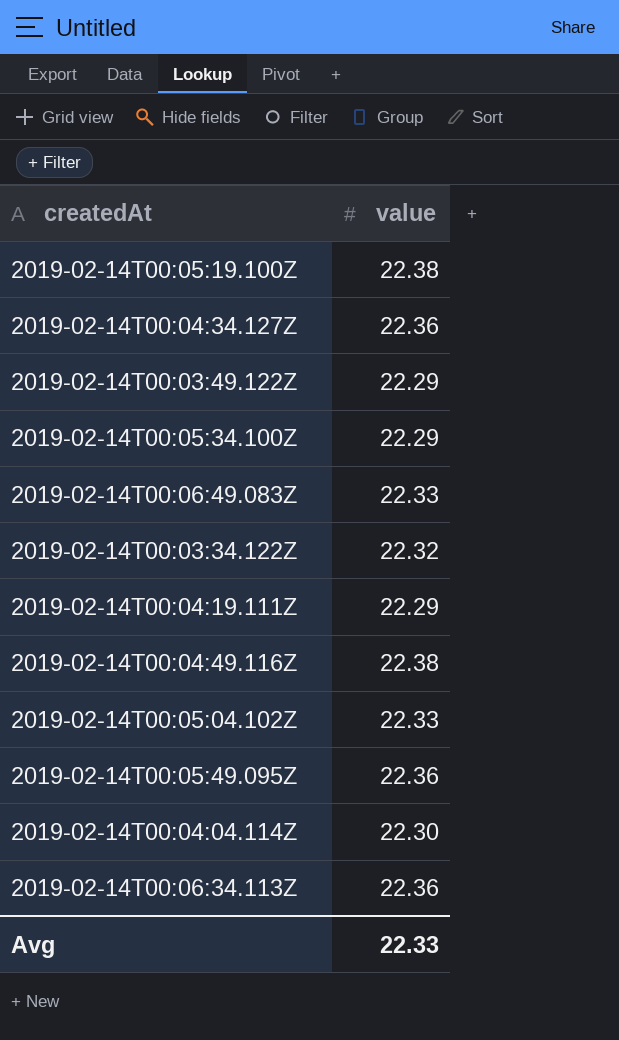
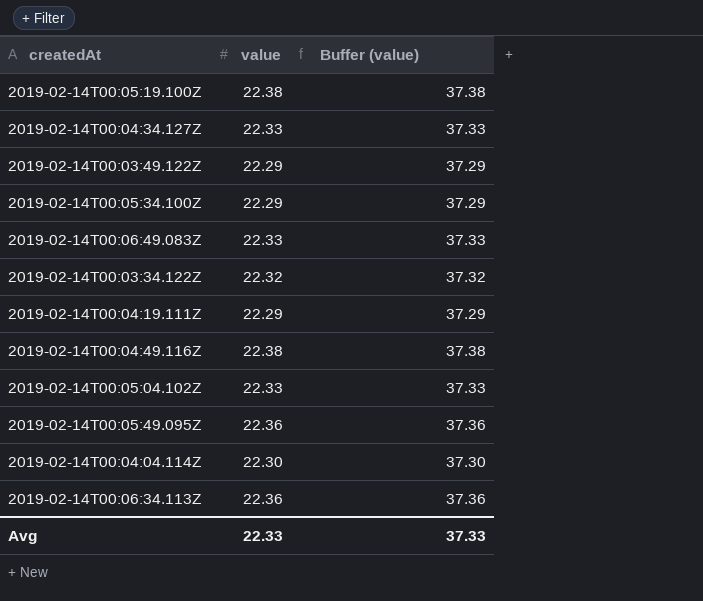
column Buffer (value) | formula: none -> [value] + 15
2019-02-14T00:04:34.127Z | value: 22.36 -> 22.33

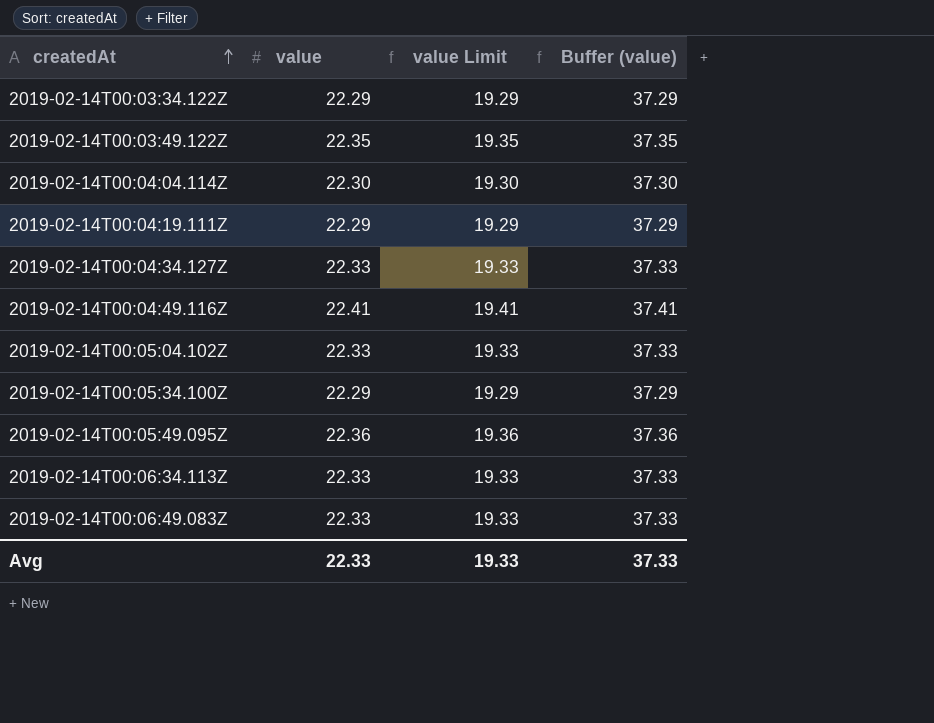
row order: none -> createdAt ascending
column value Limit | formula: none -> [value] - 3
row 2019-02-14T00:05:19.100Z: 22.38 | 37.38 -> none
2019-02-14T00:03:34.122Z | value: 22.32 -> 22.29
2019-02-14T00:03:34.122Z | Buffer (value): 37.32 -> 37.29
2019-02-14T00:03:49.122Z | value: 22.29 -> 22.35
2019-02-14T00:03:49.122Z | Buffer (value): 37.29 -> 37.35
2019-02-14T00:04:49.116Z | value: 22.38 -> 22.41
2019-02-14T00:04:49.116Z | Buffer (value): 37.38 -> 37.41
2019-02-14T00:06:34.113Z | value: 22.36 -> 22.33
2019-02-14T00:06:34.113Z | Buffer (value): 37.36 -> 37.33

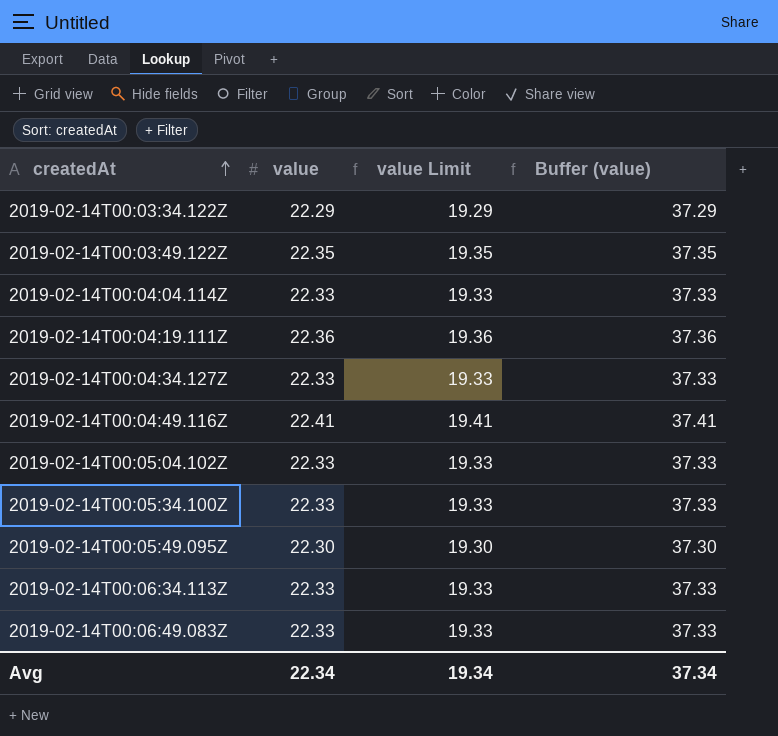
2019-02-14T00:04:04.114Z | value: 22.30 -> 22.33
2019-02-14T00:04:04.114Z | value Limit: 19.30 -> 19.33
2019-02-14T00:04:04.114Z | Buffer (value): 37.30 -> 37.33
2019-02-14T00:04:19.111Z | value: 22.29 -> 22.36
2019-02-14T00:04:19.111Z | value Limit: 19.29 -> 19.36
2019-02-14T00:04:19.111Z | Buffer (value): 37.29 -> 37.36
2019-02-14T00:05:34.100Z | value: 22.29 -> 22.33
2019-02-14T00:05:34.100Z | value Limit: 19.29 -> 19.33
2019-02-14T00:05:34.100Z | Buffer (value): 37.29 -> 37.33
2019-02-14T00:05:49.095Z | value: 22.36 -> 22.30
2019-02-14T00:05:49.095Z | value Limit: 19.36 -> 19.30
2019-02-14T00:05:49.095Z | Buffer (value): 37.36 -> 37.30
Avg | value: 22.33 -> 22.34
Avg | value Limit: 19.33 -> 19.34
Avg | Buffer (value): 37.33 -> 37.34

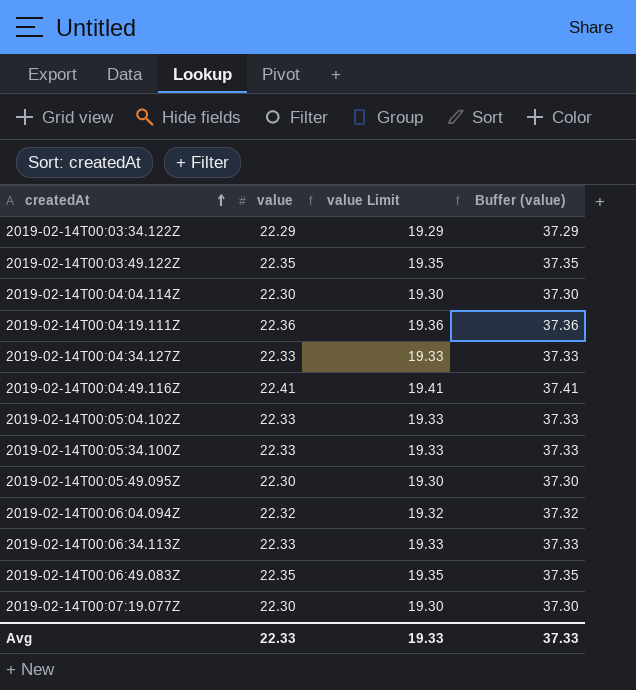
2019-02-14T00:04:04.114Z | value: 22.33 -> 22.30
2019-02-14T00:04:04.114Z | value Limit: 19.33 -> 19.30
2019-02-14T00:04:04.114Z | Buffer (value): 37.33 -> 37.30
row 2019-02-14T00:06:04.094Z: none -> 22.32 | 19.32 | 37.32
2019-02-14T00:06:49.083Z | value: 22.33 -> 22.35
2019-02-14T00:06:49.083Z | value Limit: 19.33 -> 19.35
2019-02-14T00:06:49.083Z | Buffer (value): 37.33 -> 37.35
row 2019-02-14T00:07:19.077Z: none -> 22.30 | 19.30 | 37.30
Avg | value: 22.34 -> 22.33
Avg | value Limit: 19.34 -> 19.33
Avg | Buffer (value): 37.34 -> 37.33

